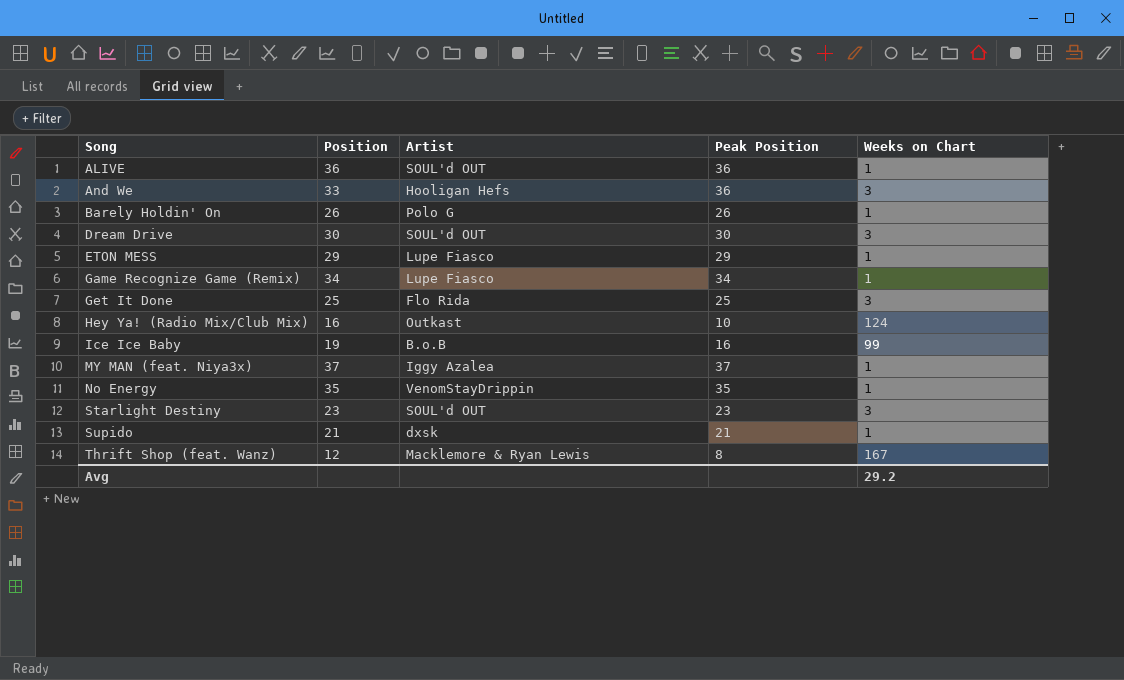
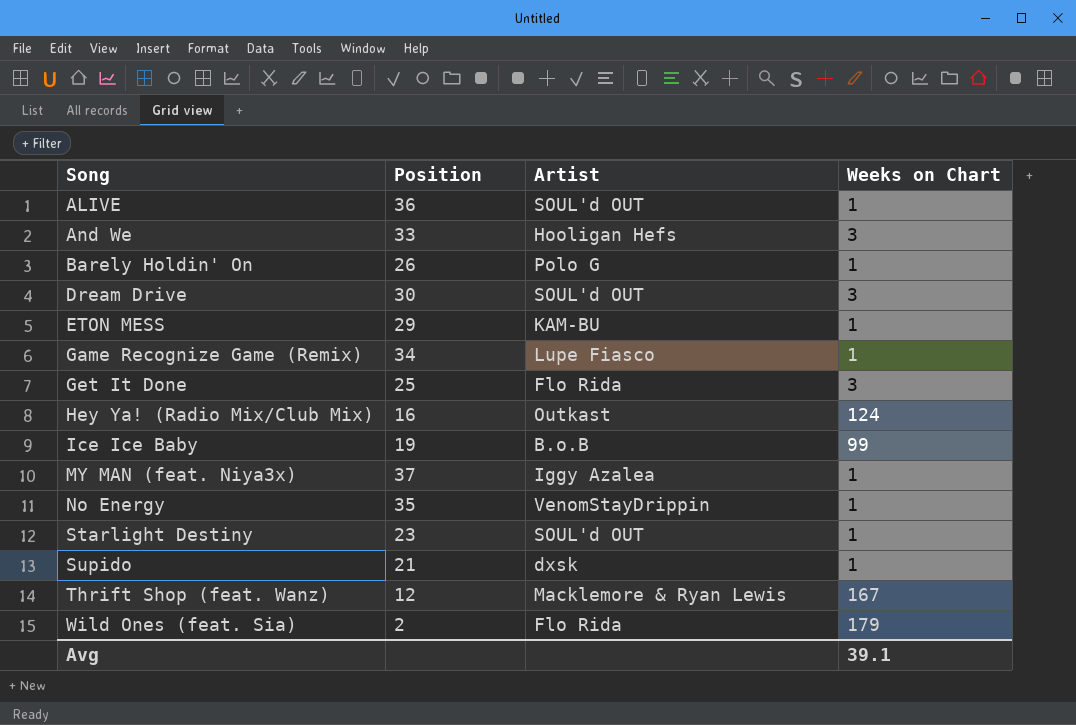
column Peak Position | position: 4 -> none
ETON MESS | Artist: Lupe Fiasco -> KAM-BU
Starlight Destiny | Weeks on Chart: 3 -> 1
row Wild Ones (feat. Sia): none -> 2 | Flo Rida | 179
Avg | Weeks on Chart: 29.2 -> 39.1

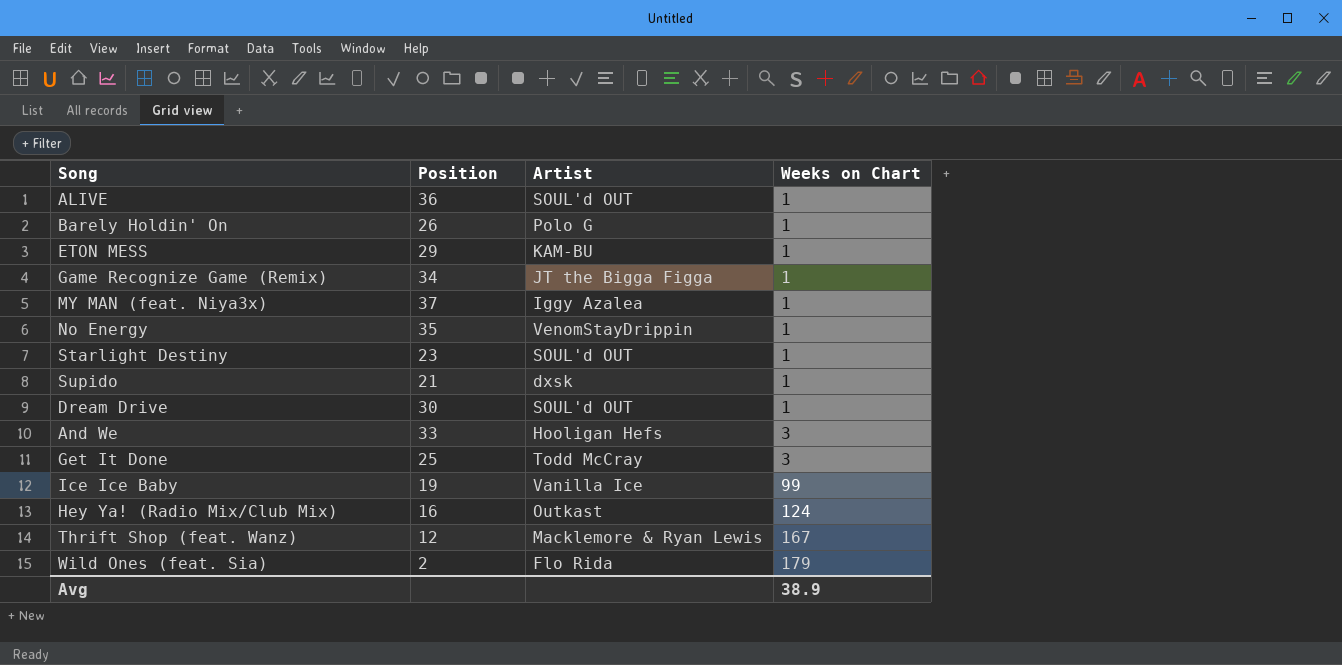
row order: Song ascending -> Weeks on Chart ascending
Game Recognize Game (Remix) | Artist: Lupe Fiasco -> JT the Bigga Figga
Dream Drive | Weeks on Chart: 3 -> 1
Get It Done | Artist: Flo Rida -> Todd McCray
Ice Ice Baby | Artist: B.o.B -> Vanilla Ice
Avg | Weeks on Chart: 39.1 -> 38.9

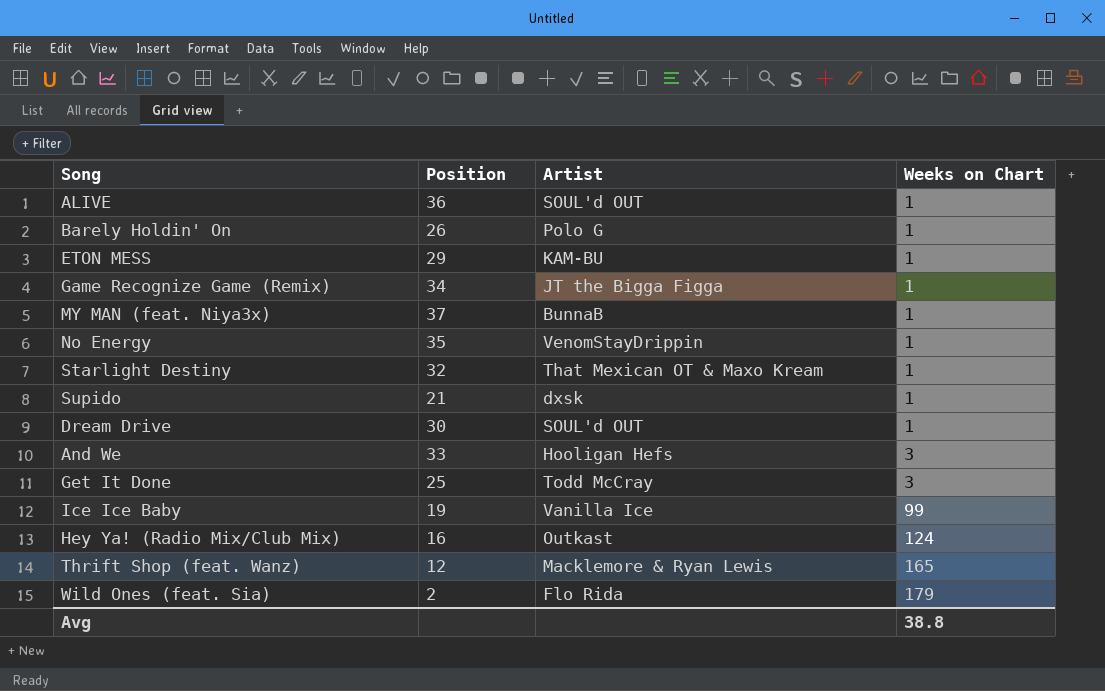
MY MAN (feat. Niya3x) | Artist: Iggy Azalea -> BunnaB
Starlight Destiny | Position: 23 -> 32
Starlight Destiny | Artist: SOUL'd OUT -> That Mexican OT & Maxo Kream
Thrift Shop (feat. Wanz) | Weeks on Chart: 167 -> 165
Avg | Weeks on Chart: 38.9 -> 38.8

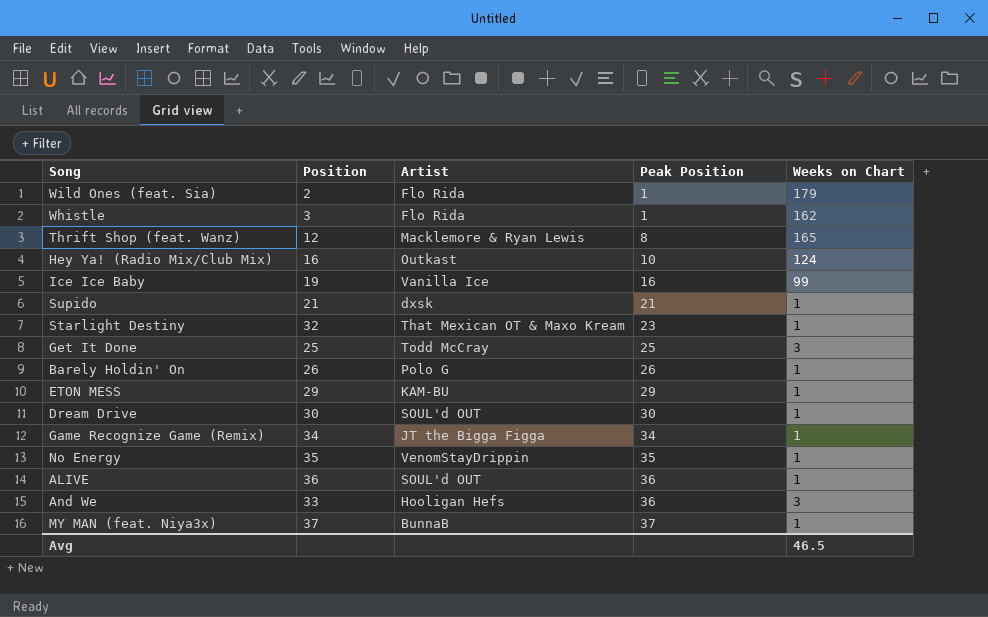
row order: Weeks on Chart ascending -> Peak Position ascending
column Peak Position | position: none -> 4
row Whistle: none -> 3 | Flo Rida | 1 | 162
Avg | Weeks on Chart: 38.8 -> 46.5

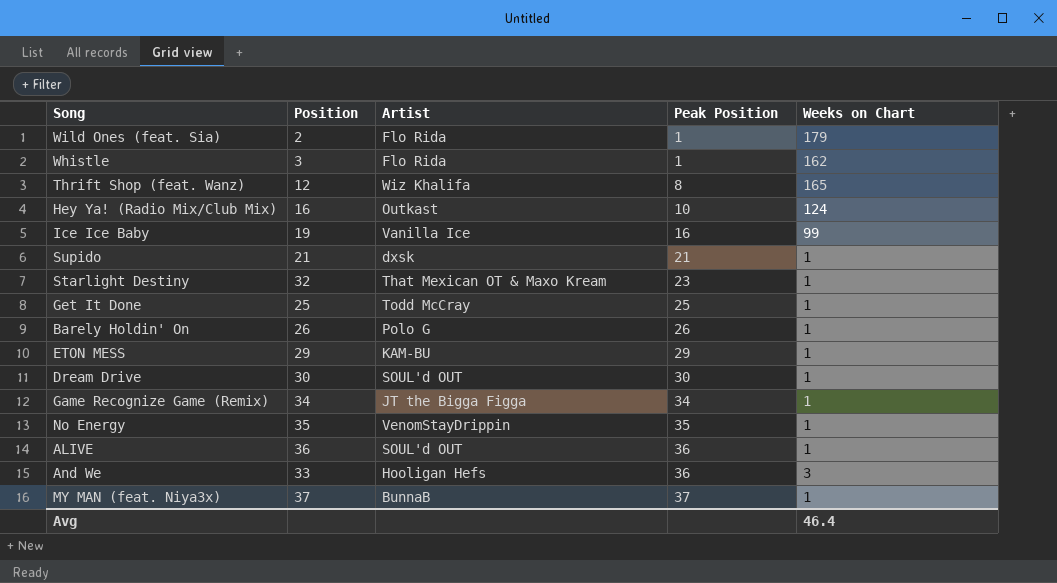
Thrift Shop (feat. Wanz) | Artist: Macklemore & Ryan Lewis -> Wiz Khalifa
Get It Done | Weeks on Chart: 3 -> 1
Avg | Weeks on Chart: 46.5 -> 46.4

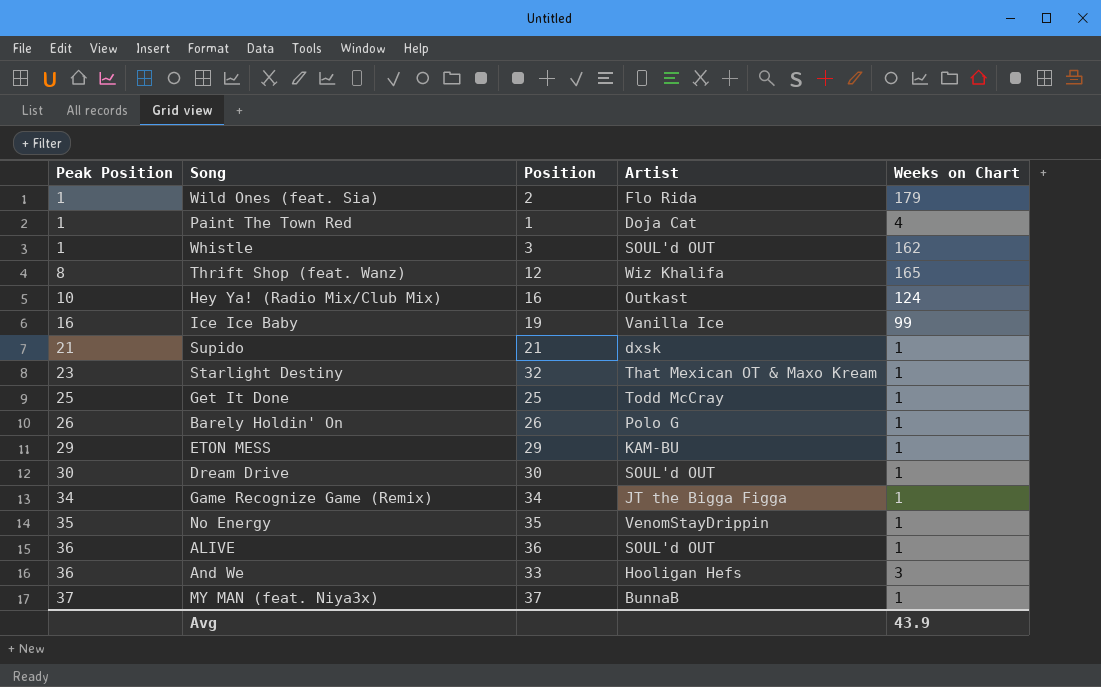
column Peak Position | position: 4 -> 1
row Paint The Town Red: none -> 1 | 1 | Doja Cat | 4
Whistle | Artist: Flo Rida -> SOUL'd OUT
Avg | Weeks on Chart: 46.4 -> 43.9

